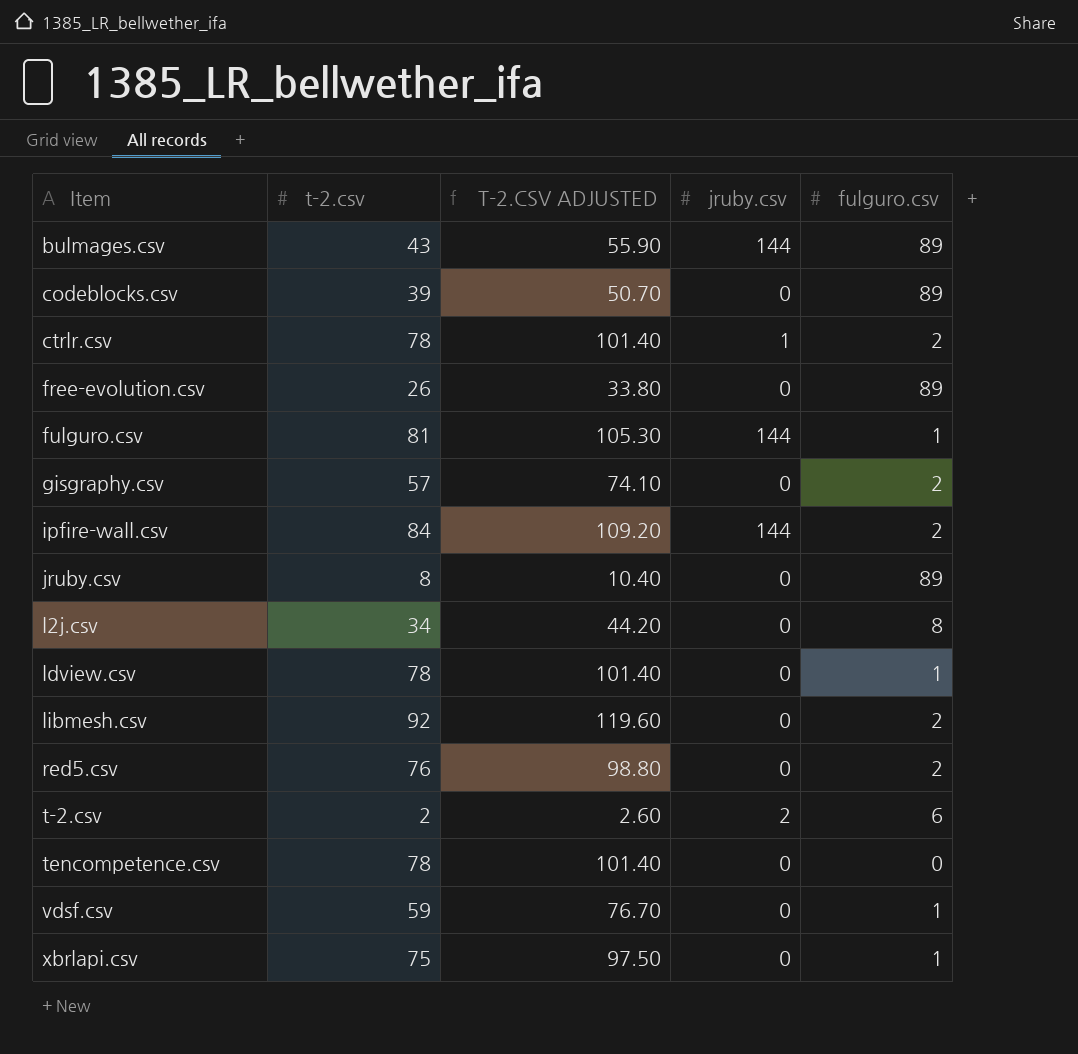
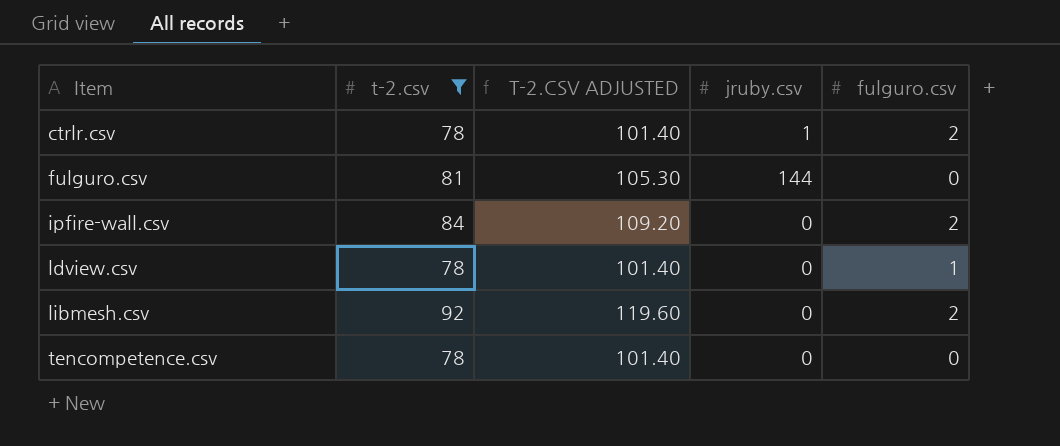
filter: none -> t-2.csv >= 78
fulguro.csv | fulguro.csv: 1 -> 0
ipfire-wall.csv | jruby.csv: 144 -> 0

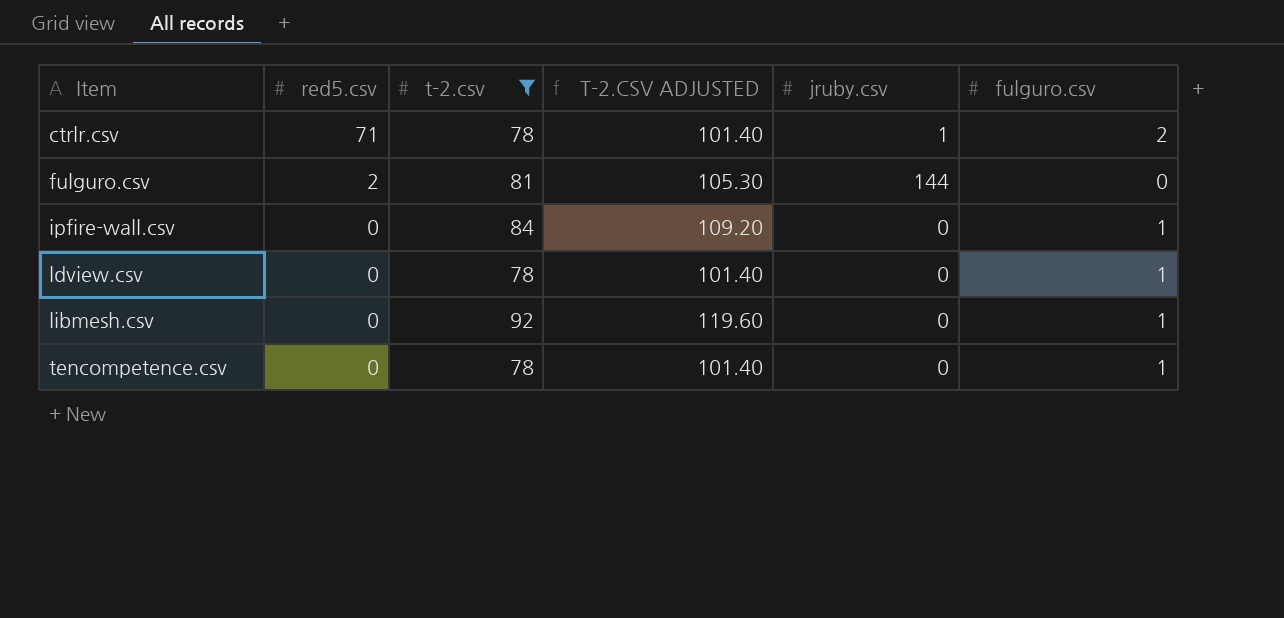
column red5.csv | position: none -> 2
ipfire-wall.csv | fulguro.csv: 2 -> 1
libmesh.csv | fulguro.csv: 2 -> 1
tencompetence.csv | fulguro.csv: 0 -> 1

